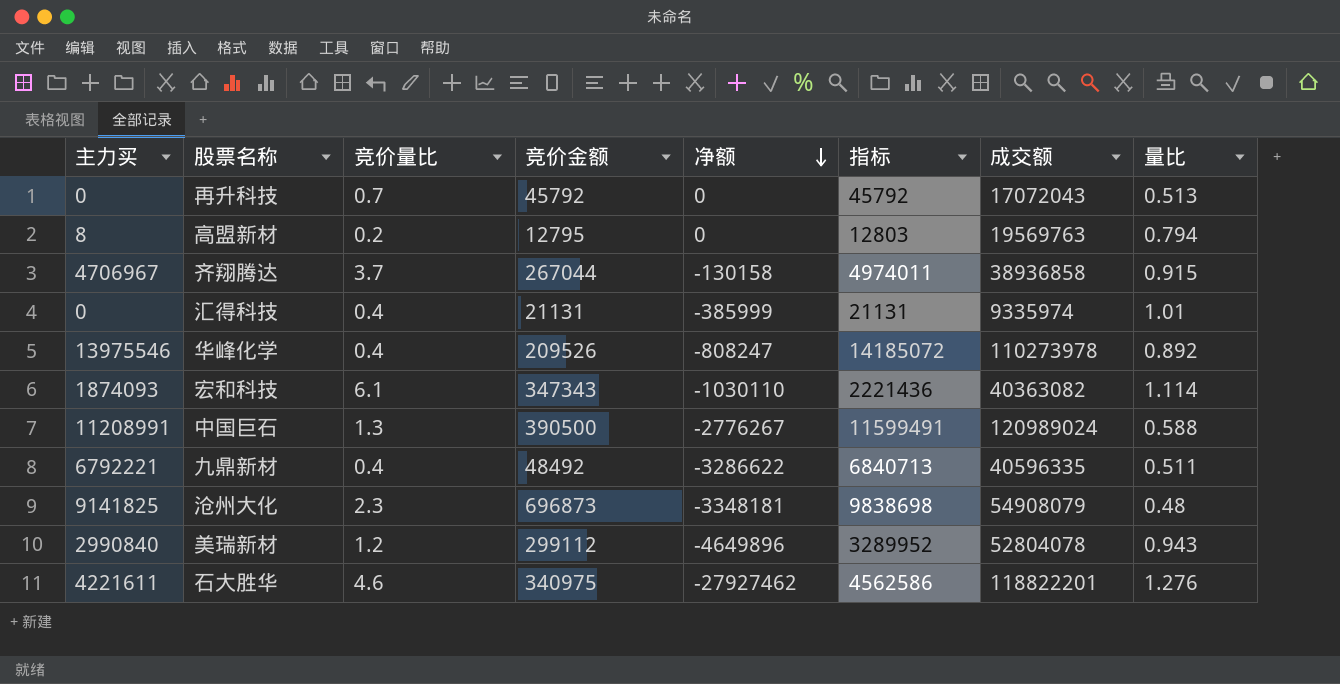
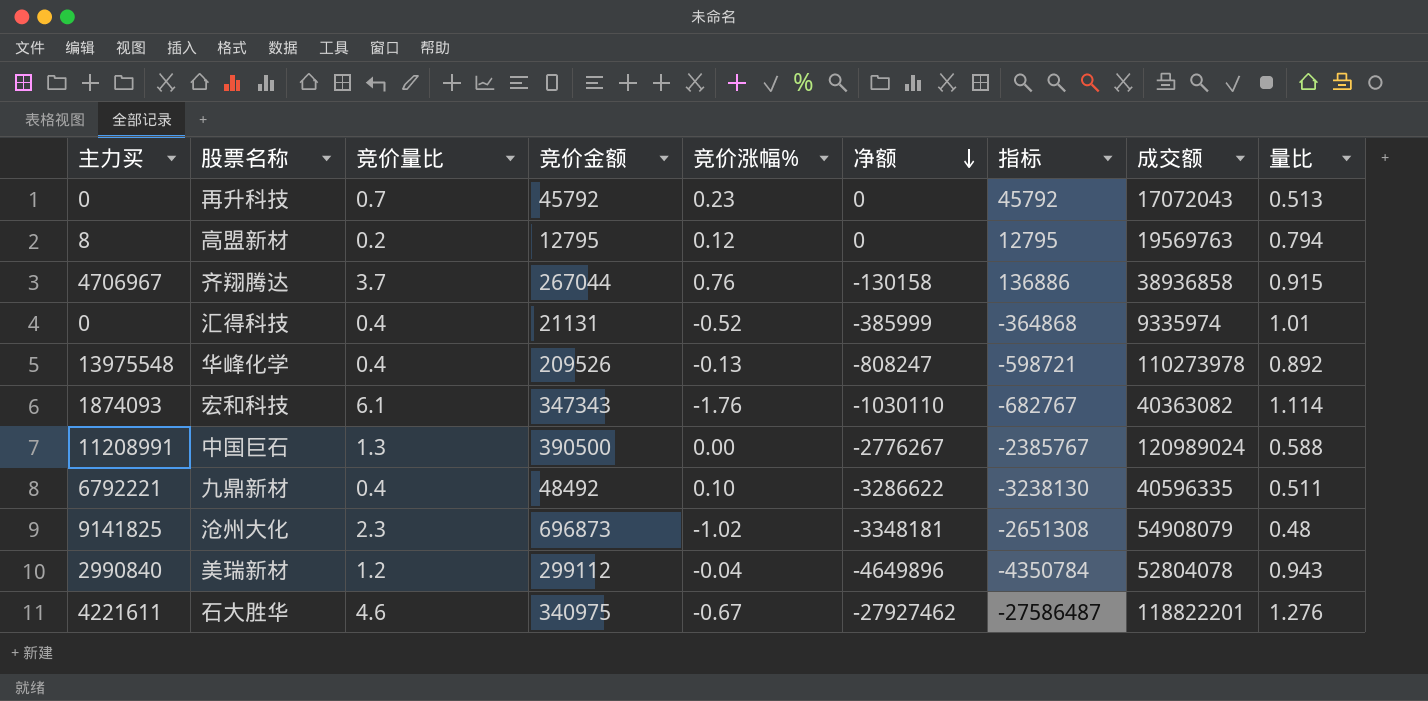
column 竞价涨幅% | position: none -> 5
column 指标 | formula: [主力买] + [竞价金额] -> [竞价金额] + [净额]
华峰化学 | 主力买: 13975546 -> 13975548

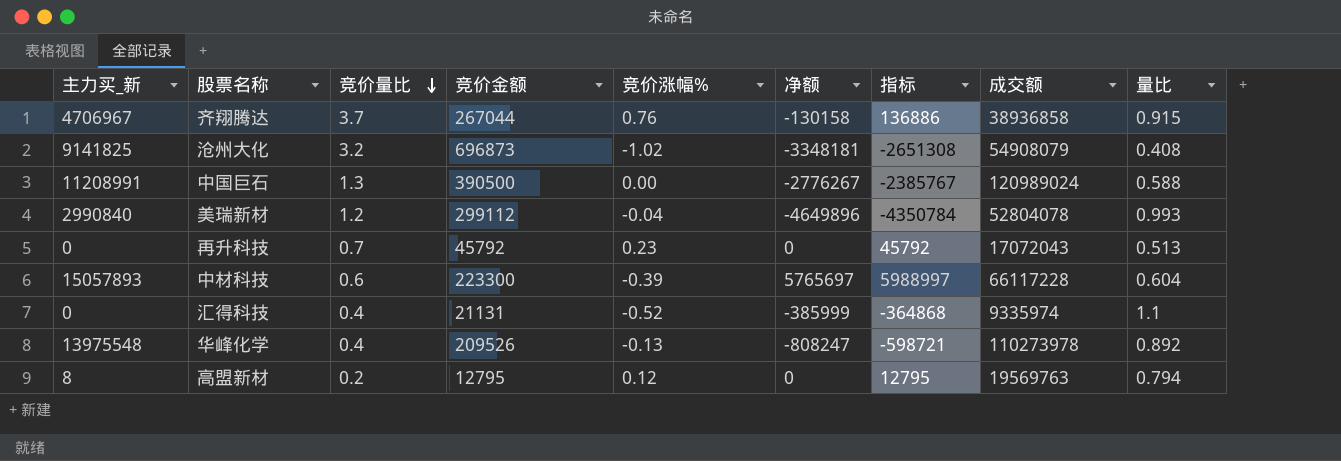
row order: 净额 descending -> 竞价量比 descending
column name: 主力买 -> 主力买_新
row 宏和科技: 1874093 | 6.1 | 347343 | -1.76 | -1030110 | -682767 | 40363082 | 1.114 -> none
row 九鼎新材: 6792221 | 0.4 | 48492 | 0.10 | -3286622 | -3238130 | 40596335 | 0.511 -> none
row 石大胜华: 4221611 | 4.6 | 340975 | -0.67 | -27927462 | -27586487 | 118822201 | 1.276 -> none
沧州大化 | 竞价量比: 2.3 -> 3.2
沧州大化 | 量比: 0.48 -> 0.408
美瑞新材 | 量比: 0.943 -> 0.993
row 中材科技: none -> 15057893 | 0.6 | 223300 | -0.39 | 5765697 | 5988997 | 66117228 | 0.604
汇得科技 | 量比: 1.01 -> 1.1

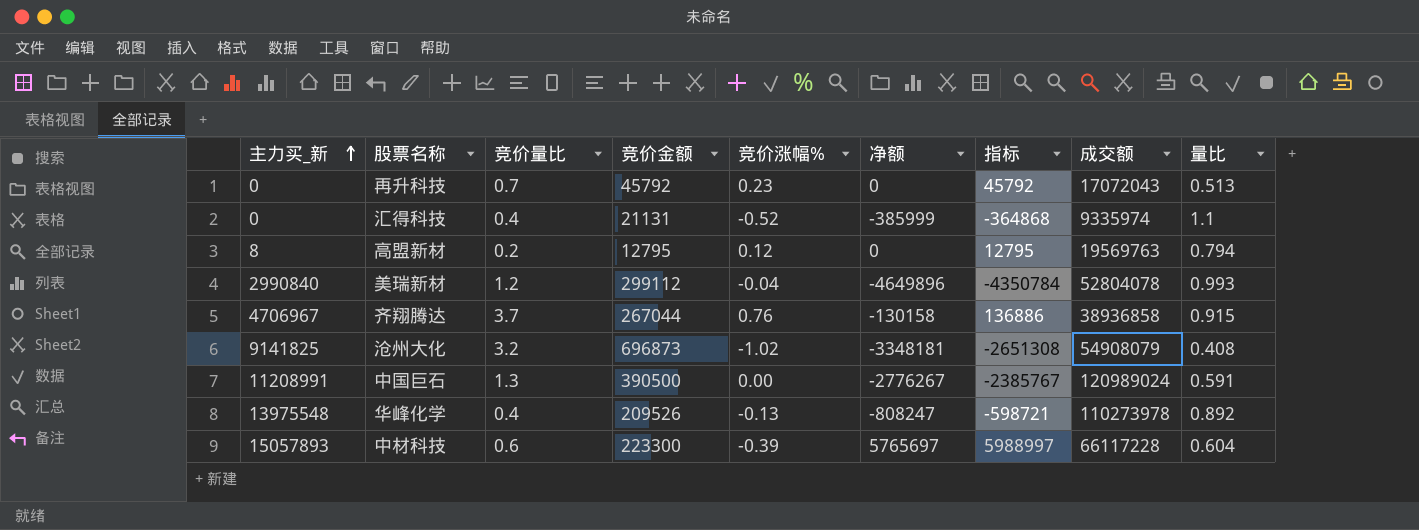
row order: 竞价量比 descending -> 主力买_新 ascending
中国巨石 | 量比: 0.588 -> 0.591

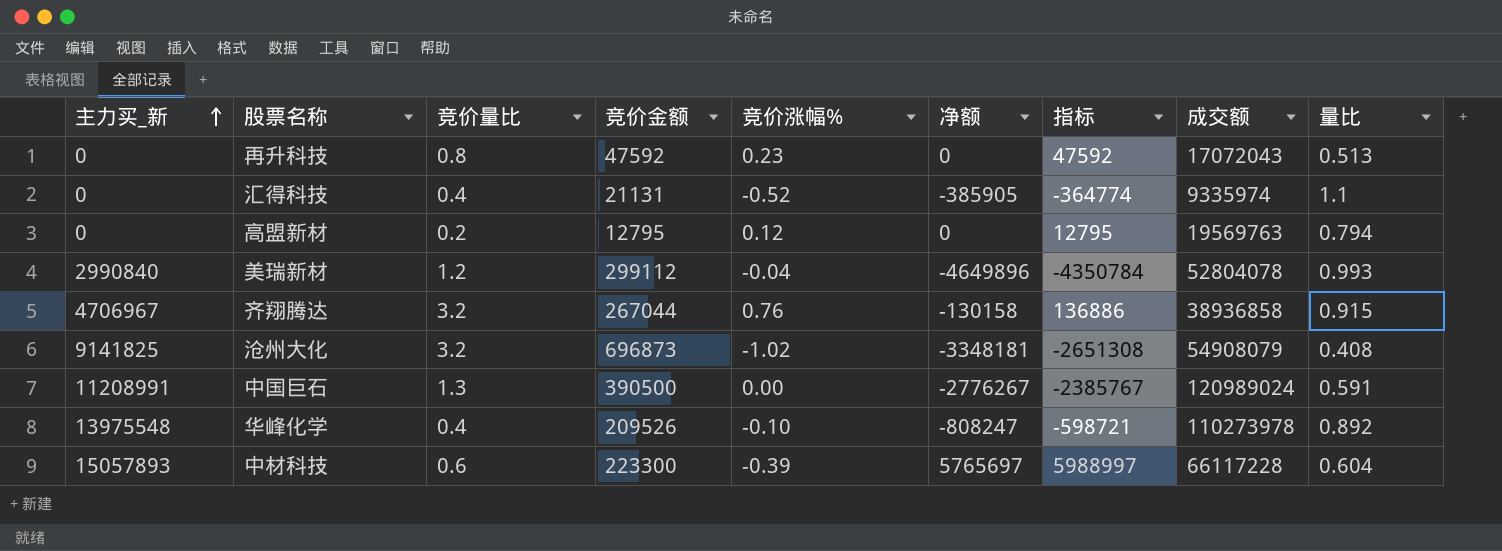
再升科技 | 竞价量比: 0.7 -> 0.8
再升科技 | 竞价金额: 45792 -> 47592
再升科技 | 指标: 45792 -> 47592
汇得科技 | 净额: -385999 -> -385905
汇得科技 | 指标: -364868 -> -364774
高盟新材 | 主力买_新: 8 -> 0
齐翔腾达 | 竞价量比: 3.7 -> 3.2
华峰化学 | 竞价涨幅%: -0.13 -> -0.10

